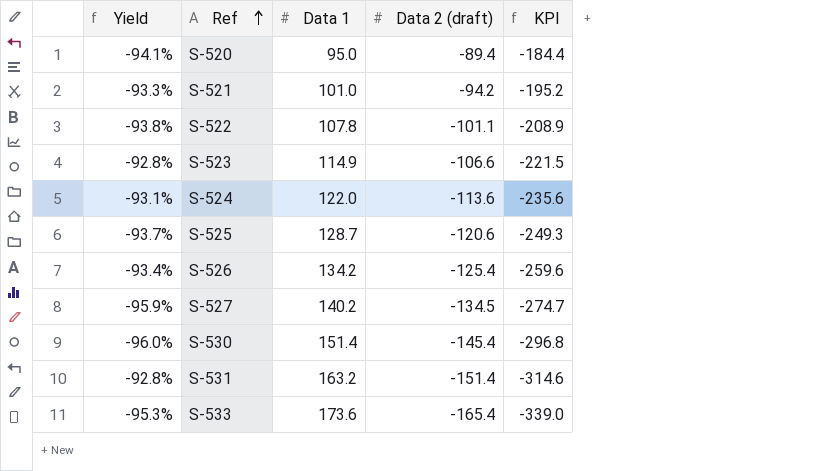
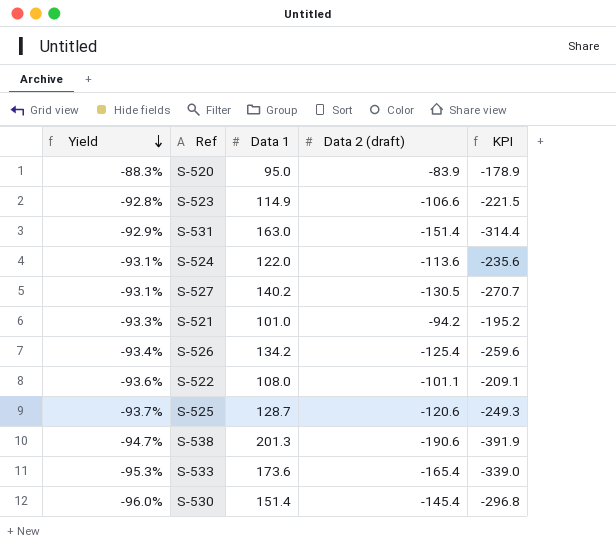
row order: Ref ascending -> Yield descending
S-520 | Yield: -94.1% -> -88.3%
S-520 | Data 2 (draft): -89.4 -> -83.9
S-520 | KPI: -184.4 -> -178.9
S-531 | Yield: -92.8% -> -92.9%
S-531 | Data 1: 163.2 -> 163.0
S-531 | KPI: -314.6 -> -314.4
S-527 | Yield: -95.9% -> -93.1%
S-527 | Data 2 (draft): -134.5 -> -130.5
S-527 | KPI: -274.7 -> -270.7
S-522 | Yield: -93.8% -> -93.6%
S-522 | Data 1: 107.8 -> 108.0
S-522 | KPI: -208.9 -> -209.1
row S-538: none -> -94.7% | 201.3 | -190.6 | -391.9

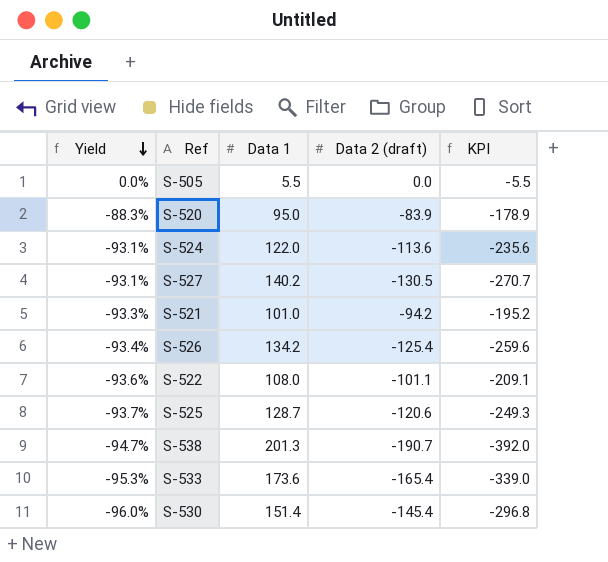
row S-523: -92.8% | 114.9 | -106.6 | -221.5 -> none
row S-531: -92.9% | 163.0 | -151.4 | -314.4 -> none
row S-505: none -> 0.0% | 5.5 | 0.0 | -5.5
S-538 | Data 2 (draft): -190.6 -> -190.7
S-538 | KPI: -391.9 -> -392.0

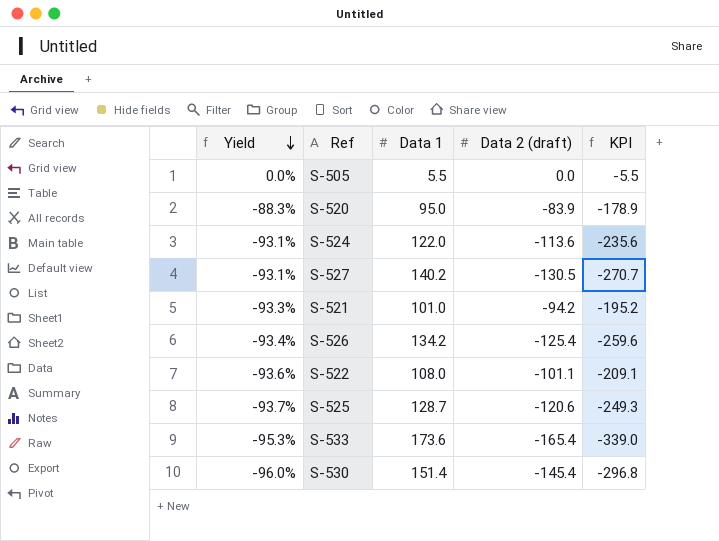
row S-538: -94.7% | 201.3 | -190.7 | -392.0 -> none

